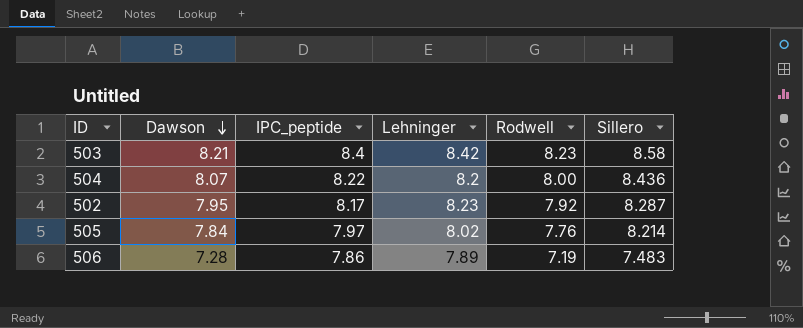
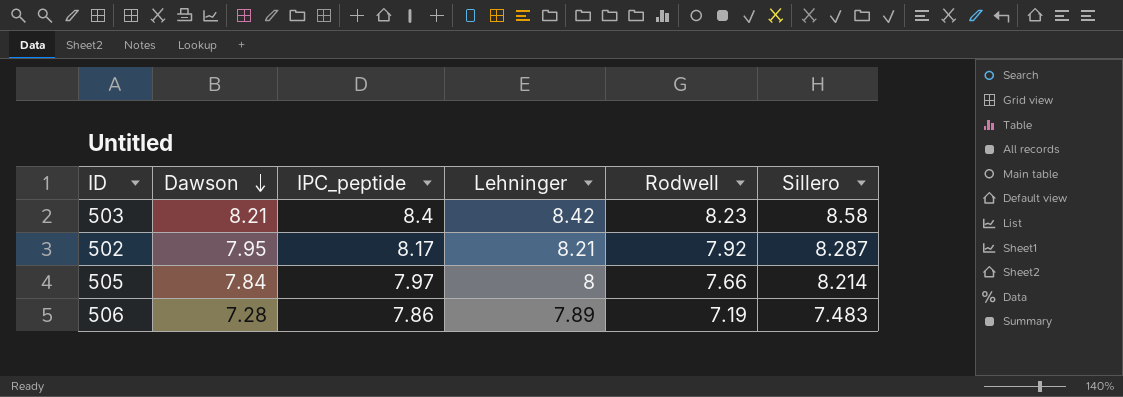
row 504: 8.07 | 8.22 | 8.2 | 8.00 | 8.436 -> none
502 | Lehninger: 8.23 -> 8.21
505 | Lehninger: 8.02 -> 8
505 | Rodwell: 7.76 -> 7.66

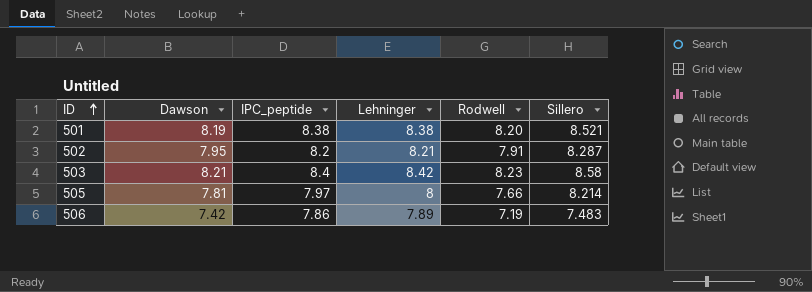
row order: Dawson descending -> ID ascending
row 501: none -> 8.19 | 8.38 | 8.38 | 8.20 | 8.521
502 | IPC_peptide: 8.17 -> 8.2
502 | Rodwell: 7.92 -> 7.91
505 | Dawson: 7.84 -> 7.81
506 | Dawson: 7.28 -> 7.42

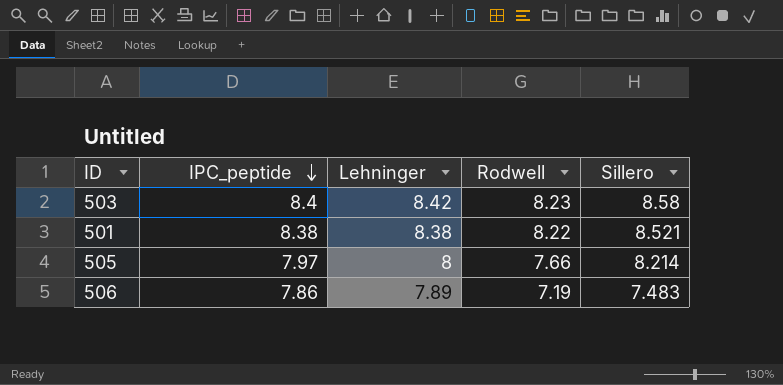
row order: ID ascending -> IPC_peptide descending
column Dawson | position: 2 -> none
row 502: 7.95 | 8.2 | 8.21 | 7.91 | 8.287 -> none
501 | Rodwell: 8.20 -> 8.22

